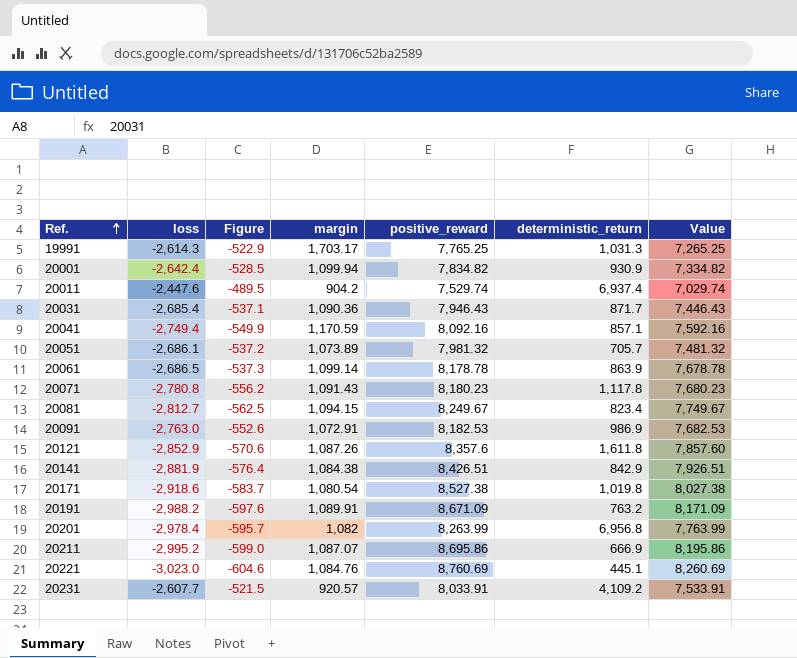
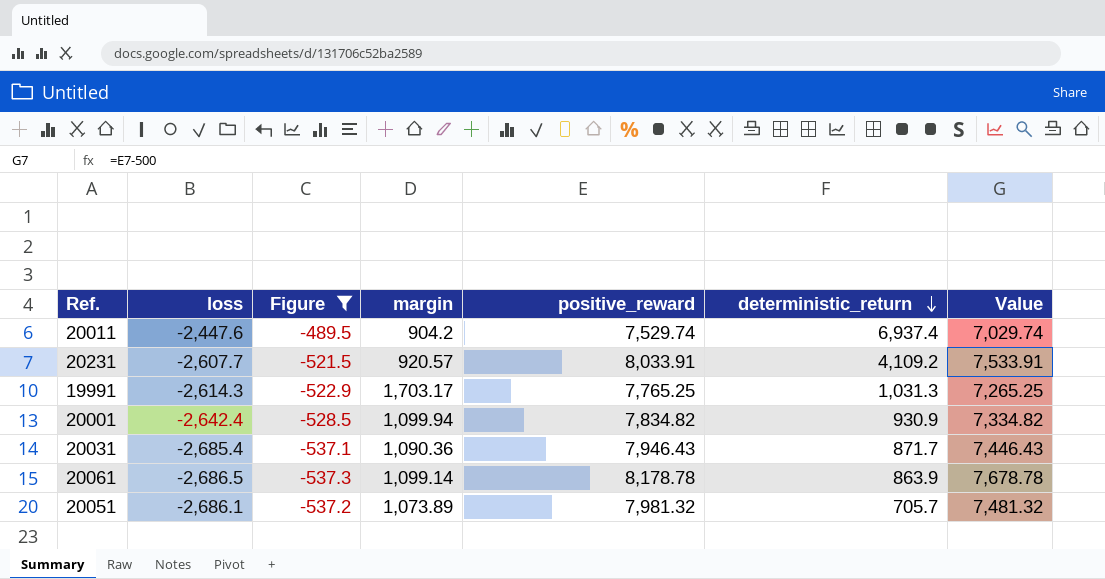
filter: none -> Figure >= -537.3
row order: Ref. ascending -> deterministic_return descending

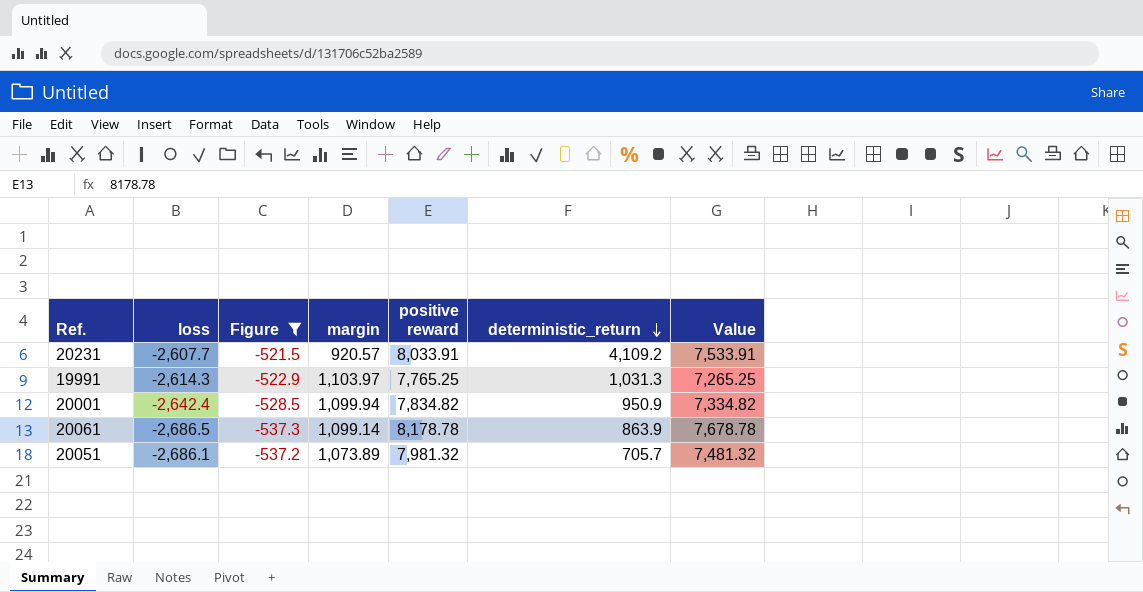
column name: positive_reward -> positive reward
row 20011: -2,447.6 | -489.5 | 904.2 | 7,529.74 | 6,937.4 | 7,029.74 -> none
row 20031: -2,685.4 | -537.1 | 1,090.36 | 7,946.43 | 871.7 | 7,446.43 -> none
19991 | margin: 1,703.17 -> 1,103.97
20001 | deterministic_return: 930.9 -> 950.9

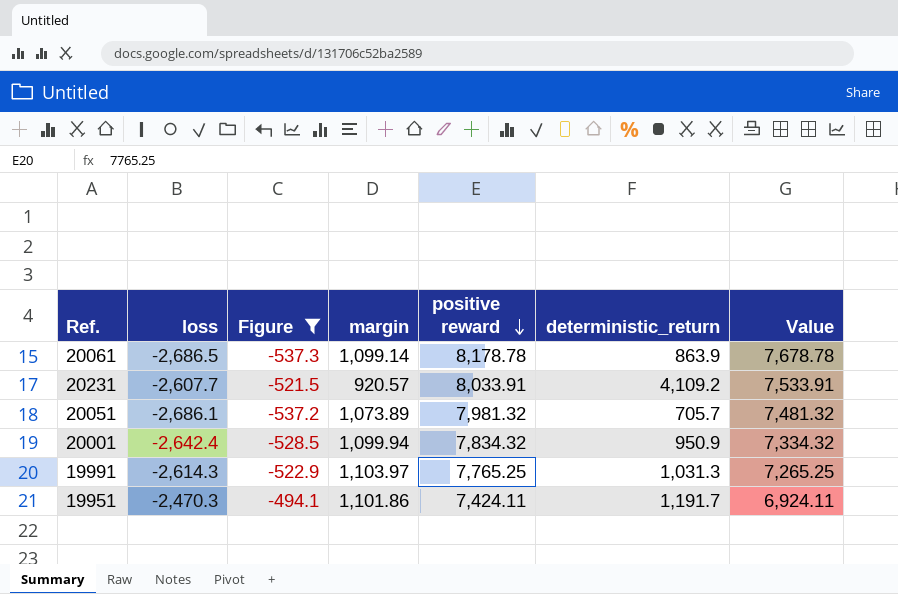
row order: deterministic_return descending -> positive reward descending
20001 | positive reward: 7,834.82 -> 7,834.32
20001 | Value: 7,334.82 -> 7,334.32
row 19951: none -> -2,470.3 | -494.1 | 1,101.86 | 7,424.11 | 1,191.7 | 6,924.11

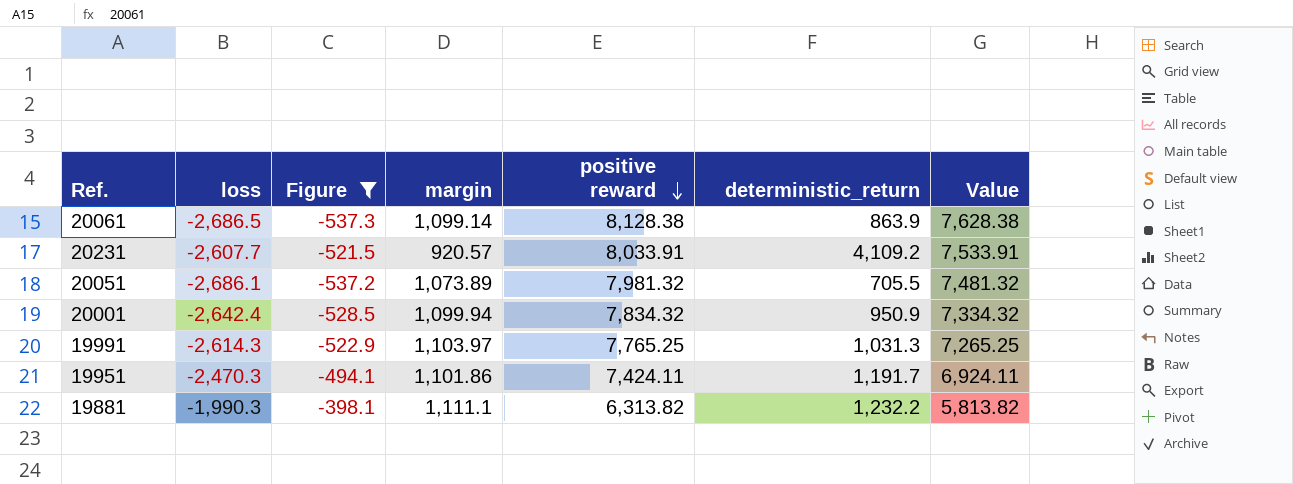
20061 | positive reward: 8,178.78 -> 8,128.38
20061 | Value: 7,678.78 -> 7,628.38
20051 | deterministic_return: 705.7 -> 705.5
row 19881: none -> -1,990.3 | -398.1 | 1,111.1 | 6,313.82 | 1,232.2 | 5,813.82

